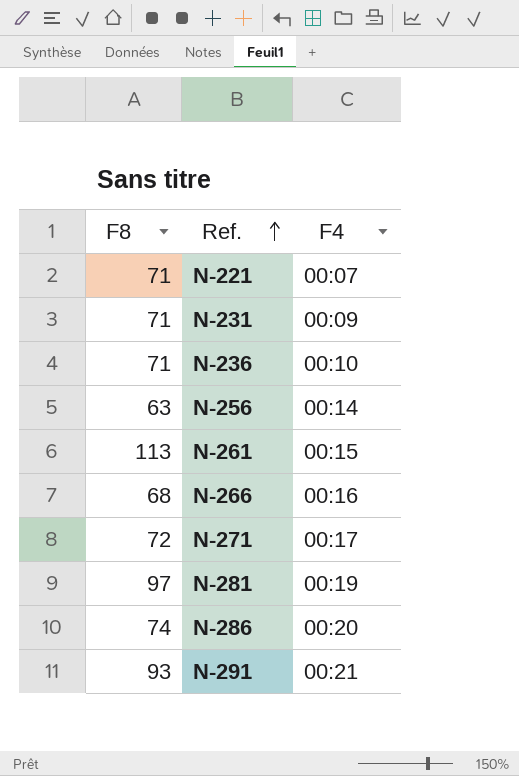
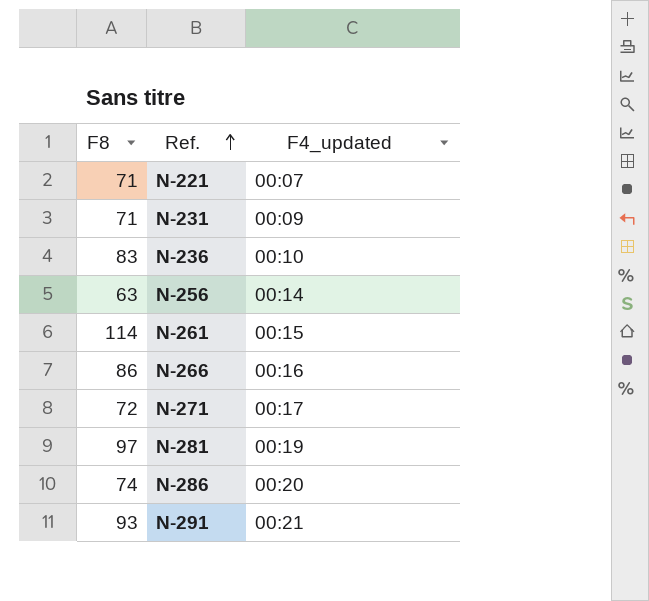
column name: F4 -> F4_updated
N-236 | F8: 71 -> 83
N-261 | F8: 113 -> 114
N-266 | F8: 68 -> 86

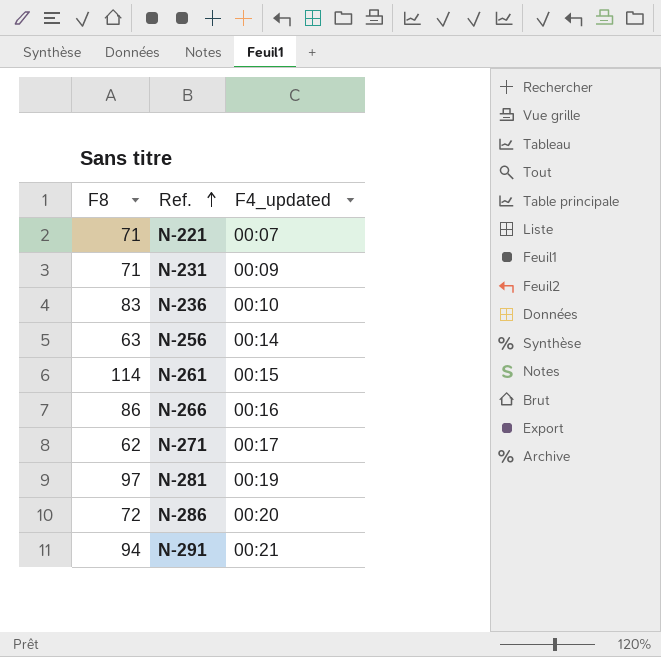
N-271 | F8: 72 -> 62
N-286 | F8: 74 -> 72
N-291 | F8: 93 -> 94

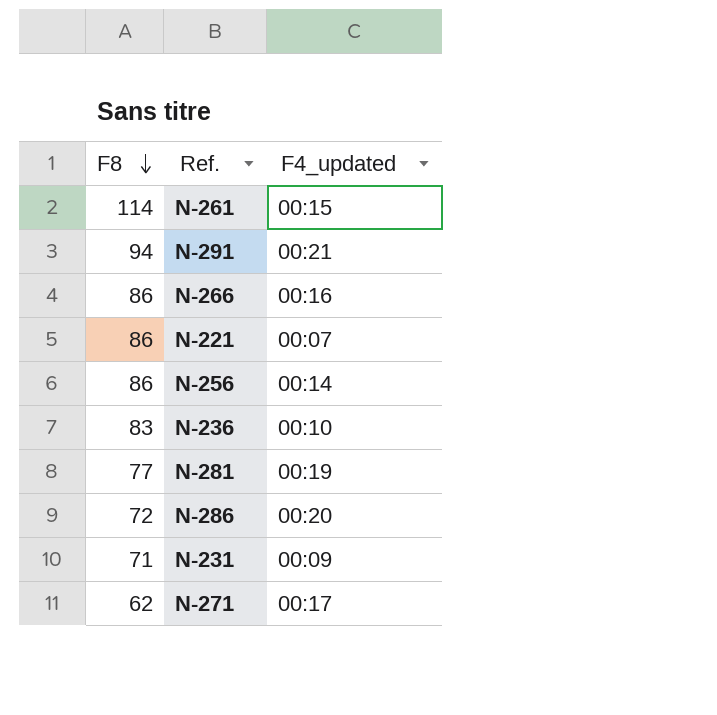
row order: Ref. ascending -> F8 descending
N-221 | F8: 71 -> 86
N-256 | F8: 63 -> 86
N-281 | F8: 97 -> 77

